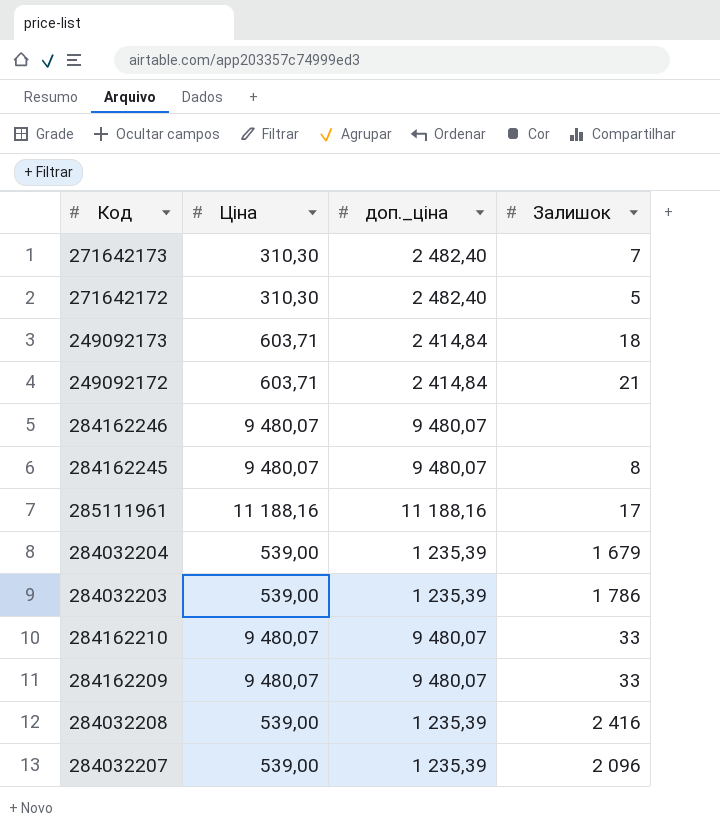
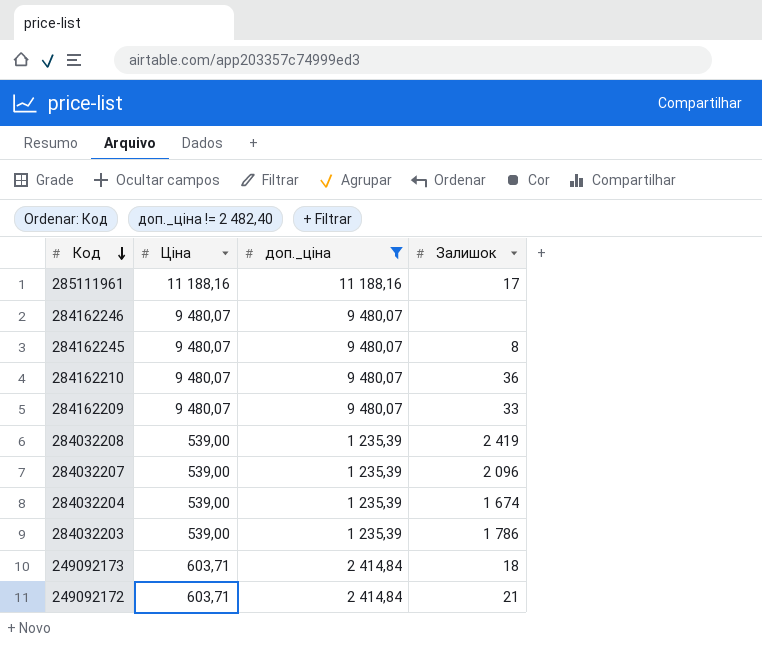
filter: none -> доп._ціна != 2 482,40
row order: none -> Код descending
284162210 | Залишок: 33 -> 36
284032208 | Залишок: 2 416 -> 2 419
284032204 | Залишок: 1 679 -> 1 674

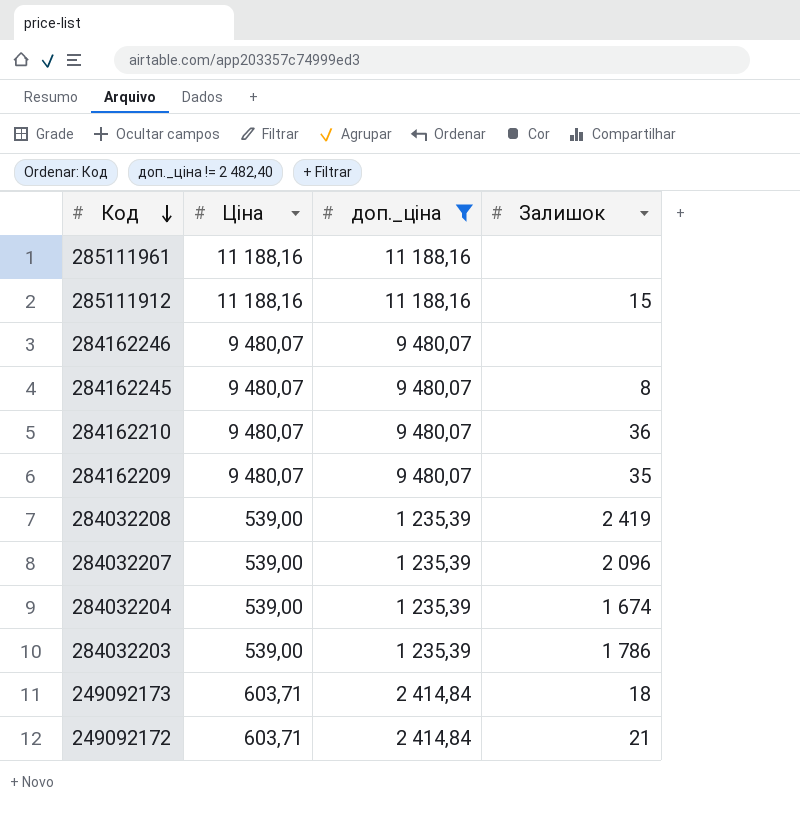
285111961 | Залишок: 17 -> none
row 285111912: none -> 11 188,16 | 11 188,16 | 15
284162209 | Залишок: 33 -> 35

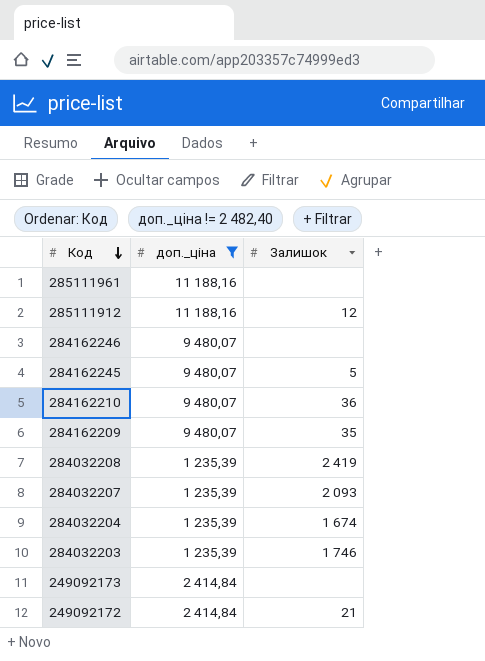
column Ціна | position: 2 -> none
285111912 | Залишок: 15 -> 12
284162245 | Залишок: 8 -> 5
284032207 | Залишок: 2 096 -> 2 093
284032203 | Залишок: 1 786 -> 1 746
249092173 | Залишок: 18 -> none

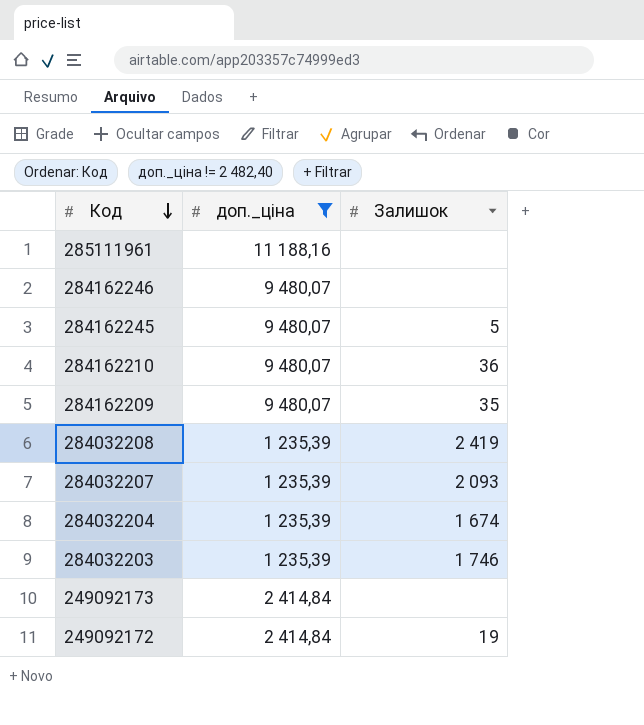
row 285111912: 11 188,16 | 12 -> none
249092172 | Залишок: 21 -> 19

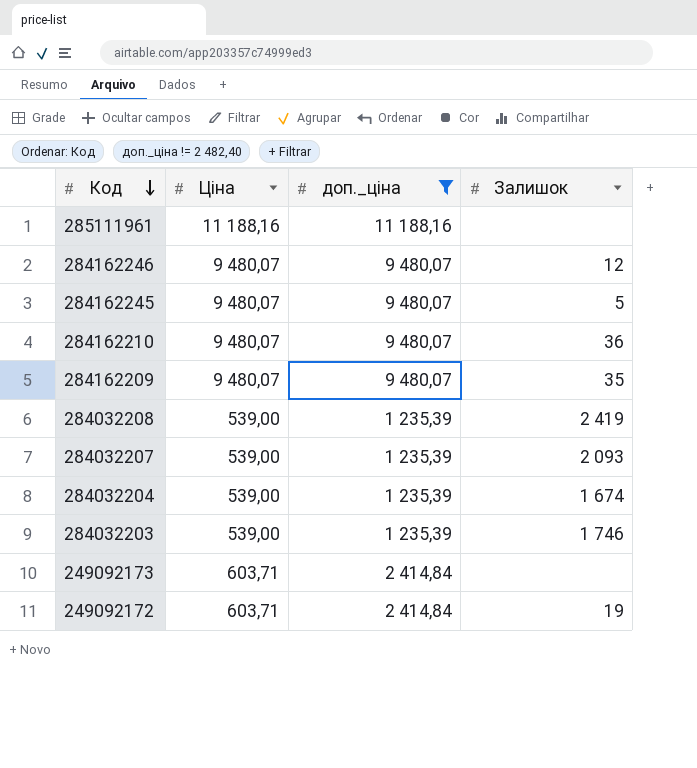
column Ціна | position: none -> 2
284162246 | Залишок: none -> 12

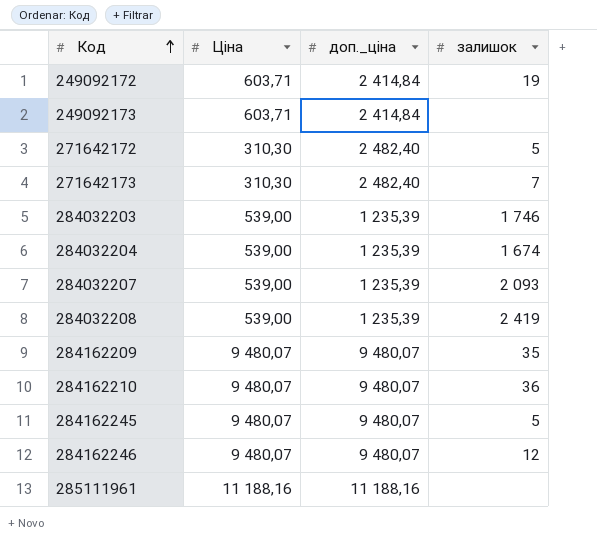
filter: доп._ціна != 2 482,40 -> none
row order: Код descending -> Код ascending
column name: Залишок -> залишок

